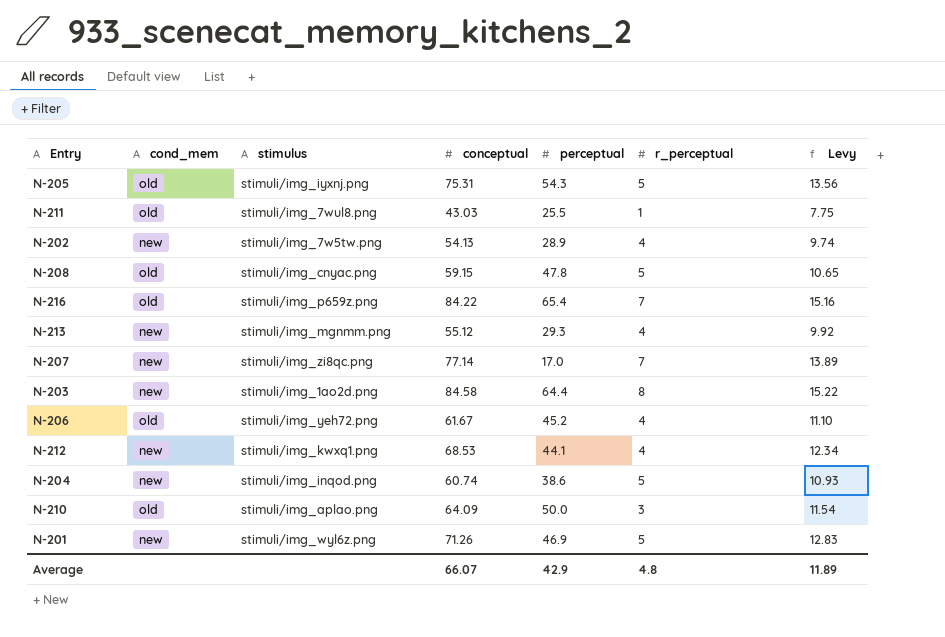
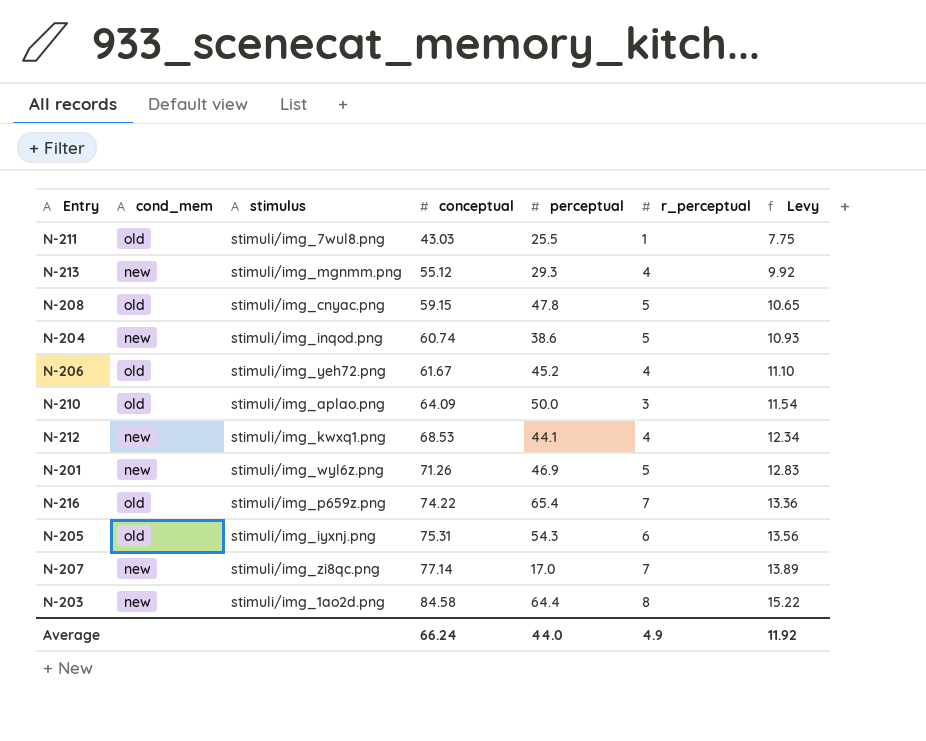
row order: none -> conceptual ascending
row N-202: new | stimuli/img_7w5tw.png | 54.13 | 28.9 | 4 | 9.74 -> none
N-216 | conceptual: 84.22 -> 74.22
N-216 | Levy: 15.16 -> 13.36
N-205 | r_perceptual: 5 -> 6
Average | conceptual: 66.07 -> 66.24
Average | perceptual: 42.9 -> 44.0
Average | r_perceptual: 4.8 -> 4.9
Average | Levy: 11.89 -> 11.92

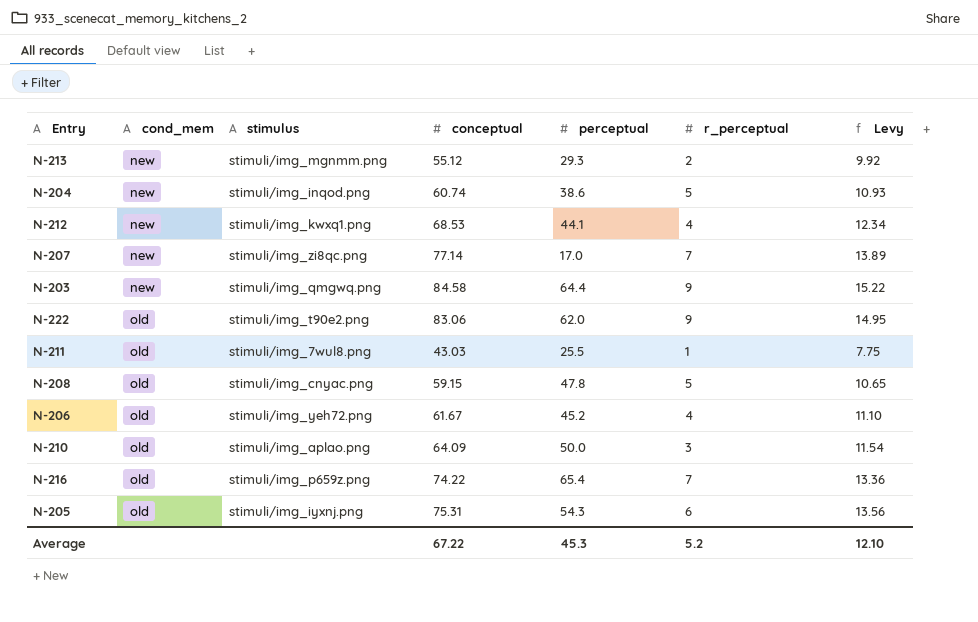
row order: conceptual ascending -> cond_mem ascending
row N-201: new | stimuli/img_wyl6z.png | 71.26 | 46.9 | 5 | 12.83 -> none
N-213 | r_perceptual: 4 -> 2
N-203 | stimulus: stimuli/img_1ao2d.png -> stimuli/img_qmgwq.png
N-203 | r_perceptual: 8 -> 9
row N-222: none -> old | stimuli/img_t90e2.png | 83.06 | 62.0 | 9 | 14.95
Average | conceptual: 66.24 -> 67.22
Average | perceptual: 44.0 -> 45.3
Average | r_perceptual: 4.9 -> 5.2
Average | Levy: 11.92 -> 12.10

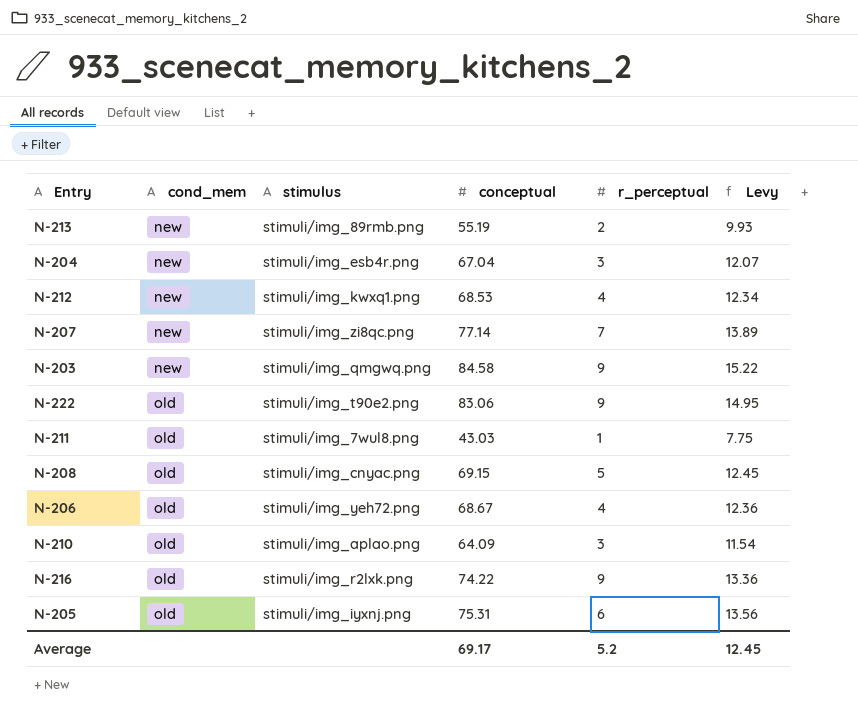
column perceptual | position: 5 -> none
N-213 | stimulus: stimuli/img_mgnmm.png -> stimuli/img_89rmb.png
N-213 | conceptual: 55.12 -> 55.19
N-213 | Levy: 9.92 -> 9.93
N-204 | stimulus: stimuli/img_inqod.png -> stimuli/img_esb4r.png
N-204 | conceptual: 60.74 -> 67.04
N-204 | r_perceptual: 5 -> 3
N-204 | Levy: 10.93 -> 12.07
N-208 | conceptual: 59.15 -> 69.15
N-208 | Levy: 10.65 -> 12.45
N-206 | conceptual: 61.67 -> 68.67
N-206 | Levy: 11.10 -> 12.36
N-216 | stimulus: stimuli/img_p659z.png -> stimuli/img_r2lxk.png
N-216 | r_perceptual: 7 -> 9
Average | conceptual: 67.22 -> 69.17
Average | Levy: 12.10 -> 12.45

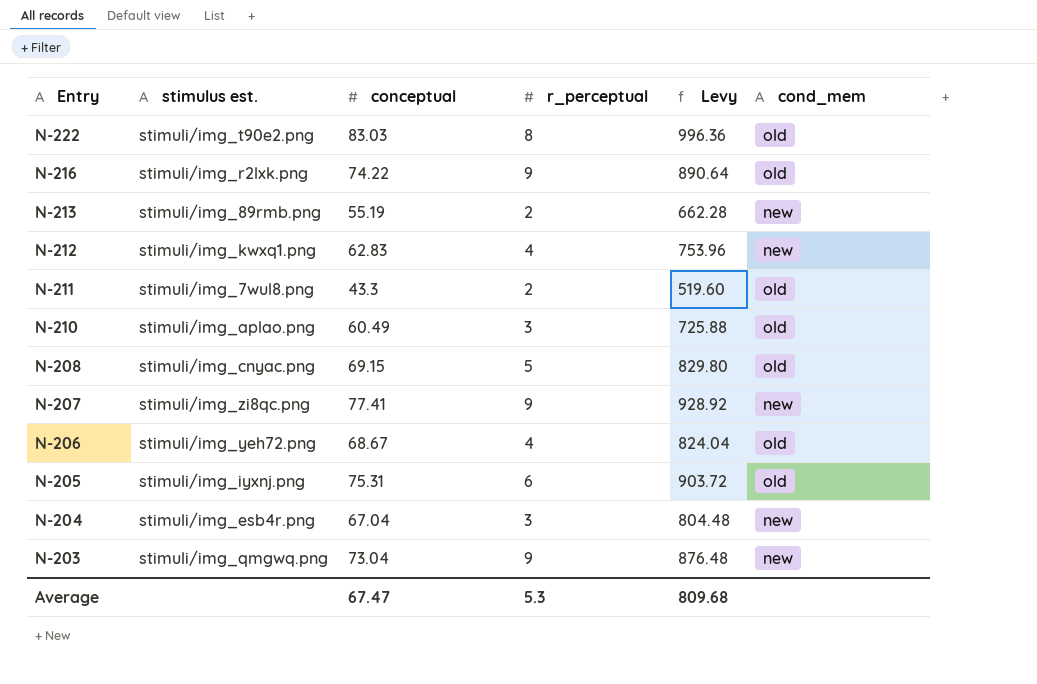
row order: cond_mem ascending -> Entry descending
column name: stimulus -> stimulus est.
column Levy | formula: [conceptual] * 0.18 -> [conceptual] * 12
column cond_mem | position: 2 -> 6
N-222 | conceptual: 83.06 -> 83.03
N-222 | r_perceptual: 9 -> 8
N-212 | conceptual: 68.53 -> 62.83
N-211 | conceptual: 43.03 -> 43.3
N-211 | r_perceptual: 1 -> 2
N-210 | conceptual: 64.09 -> 60.49
N-207 | conceptual: 77.14 -> 77.41
N-207 | r_perceptual: 7 -> 9
N-203 | conceptual: 84.58 -> 73.04
Average | conceptual: 69.17 -> 67.47
Average | r_perceptual: 5.2 -> 5.3
Average | Levy: 12.45 -> 809.68

